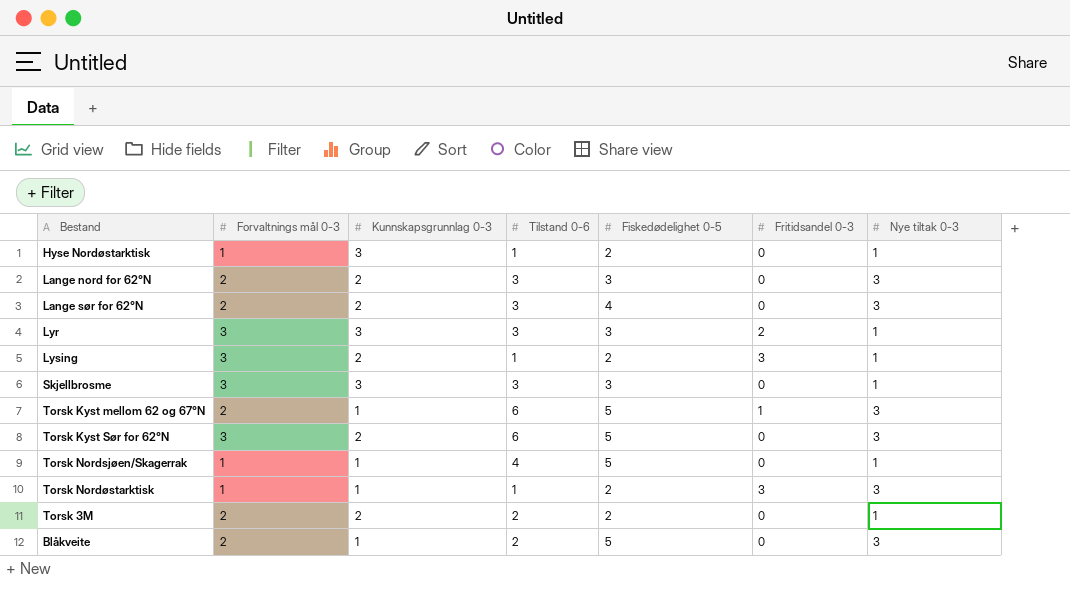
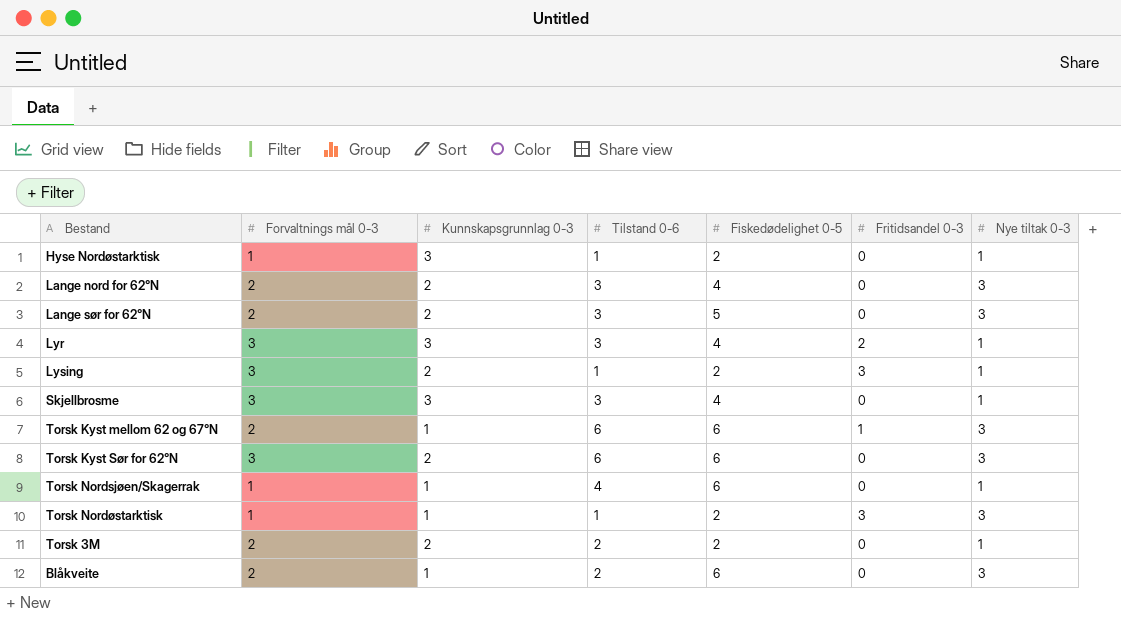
Lange nord for 62°N | Fiskedødelighet 0-5: 3 -> 4
Lange sør for 62°N | Fiskedødelighet 0-5: 4 -> 5
Lyr | Fiskedødelighet 0-5: 3 -> 4
Skjellbrosme | Fiskedødelighet 0-5: 3 -> 4
Torsk Kyst mellom 62 og 67°N | Fiskedødelighet 0-5: 5 -> 6
Torsk Kyst Sør for 62°N | Fiskedødelighet 0-5: 5 -> 6
Torsk Nordsjøen/Skagerrak | Fiskedødelighet 0-5: 5 -> 6
Blåkveite | Fiskedødelighet 0-5: 5 -> 6

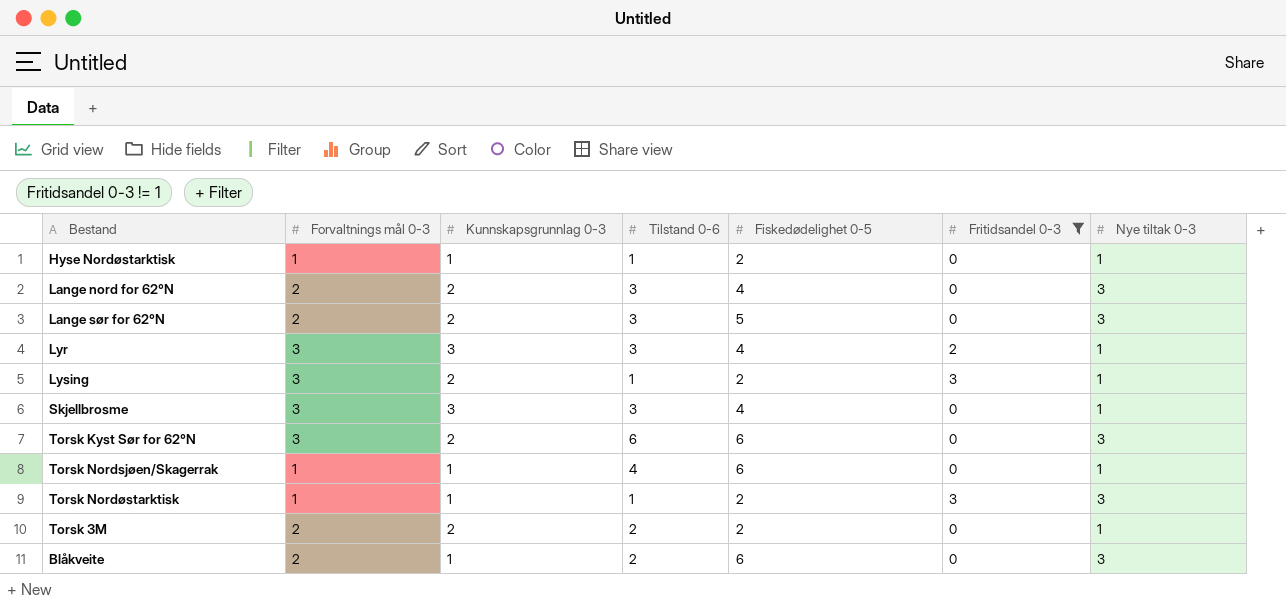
filter: none -> Fritidsandel 0-3 != 1
Hyse Nordøstarktisk | Kunnskapsgrunnlag 0-3: 3 -> 1

